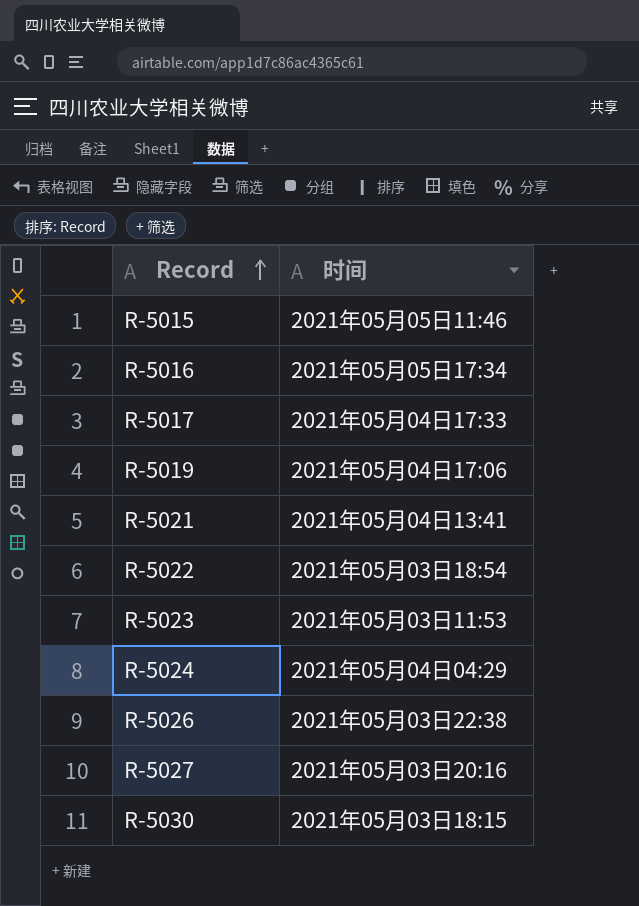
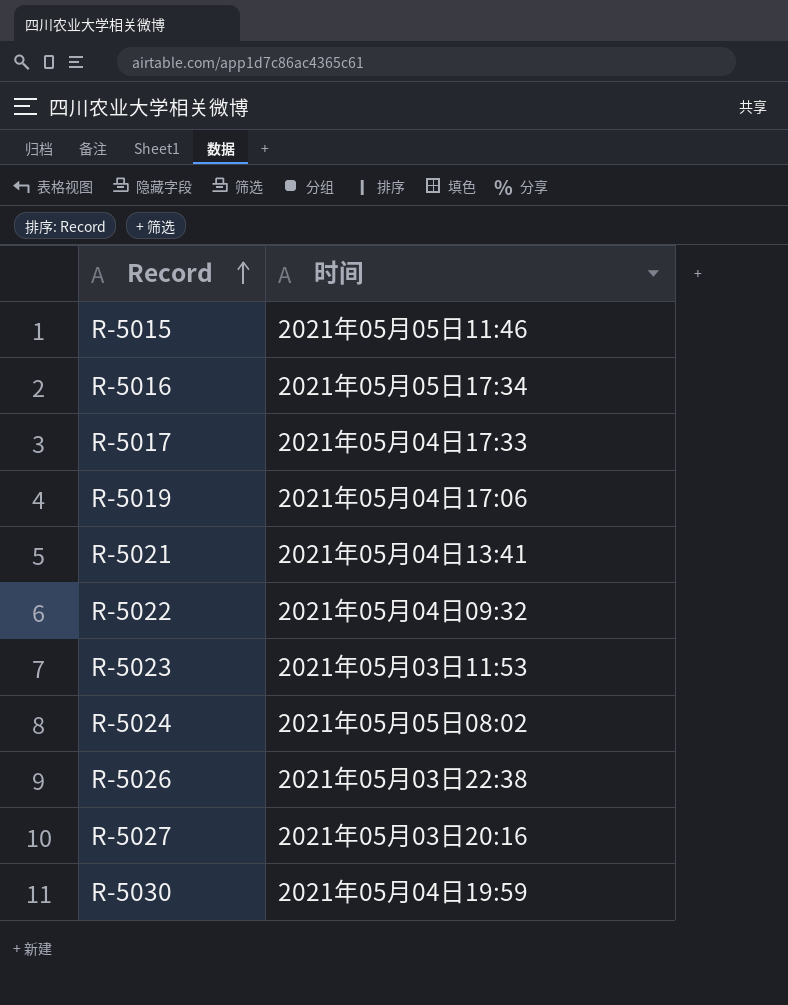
R-5022 | 时间: 2021年05月03日18:54 -> 2021年05月04日09:32
R-5024 | 时间: 2021年05月04日04:29 -> 2021年05月05日08:02
R-5030 | 时间: 2021年05月03日18:15 -> 2021年05月04日19:59

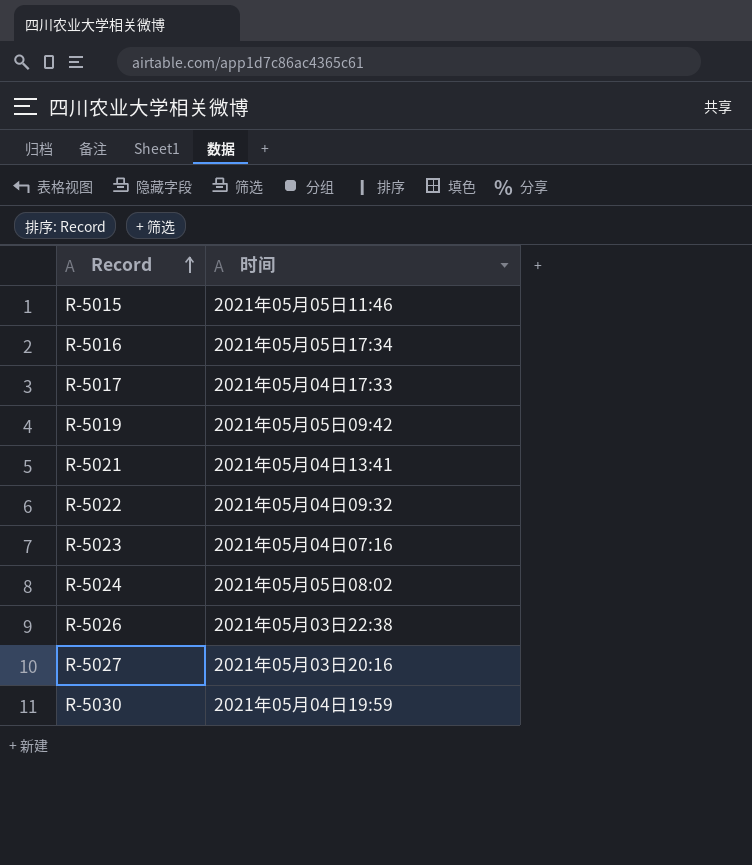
R-5019 | 时间: 2021年05月04日17:06 -> 2021年05月05日09:42
R-5023 | 时间: 2021年05月03日11:53 -> 2021年05月04日07:16

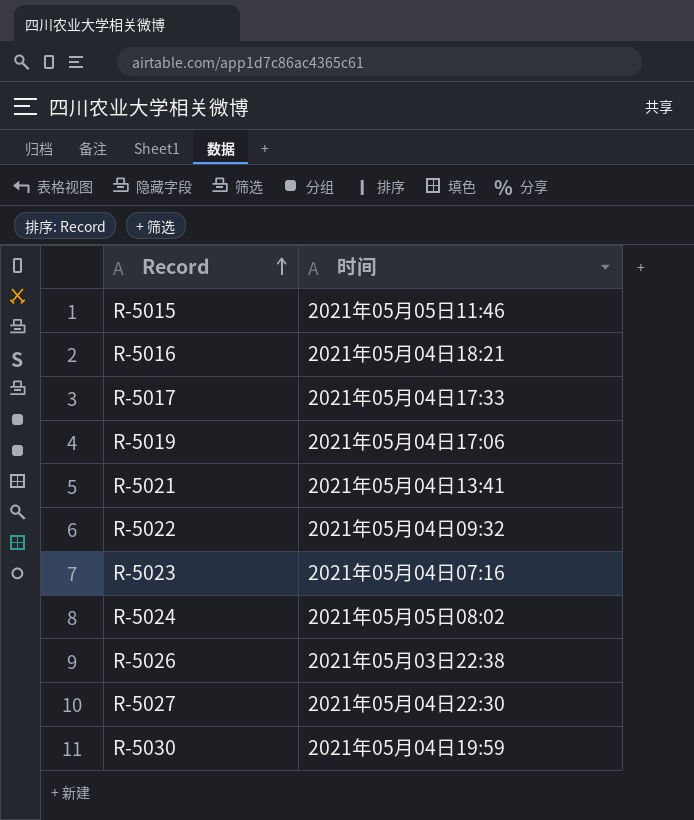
R-5016 | 时间: 2021年05月05日17:34 -> 2021年05月04日18:21
R-5019 | 时间: 2021年05月05日09:42 -> 2021年05月04日17:06
R-5027 | 时间: 2021年05月03日20:16 -> 2021年05月04日22:30

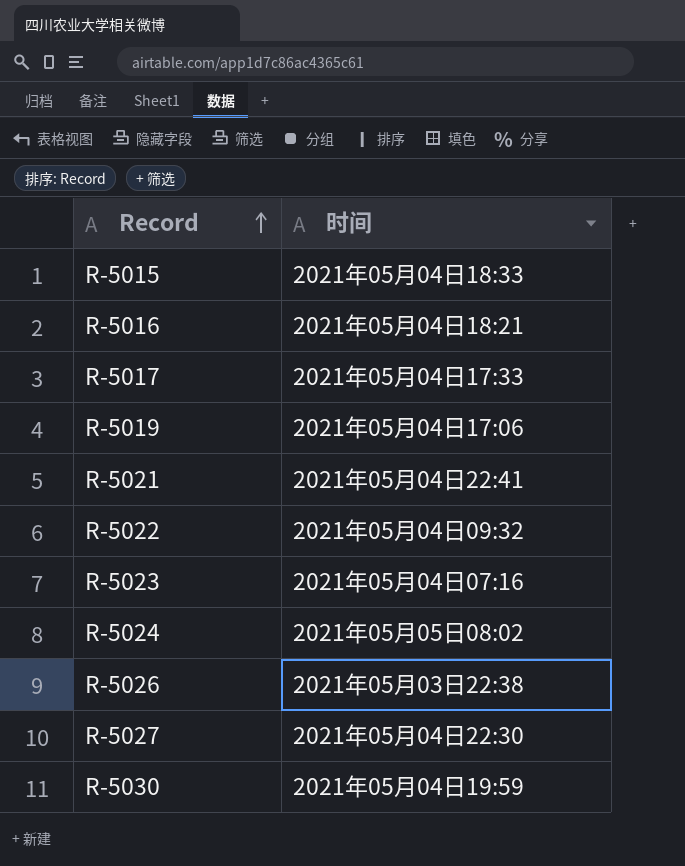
R-5015 | 时间: 2021年05月05日11:46 -> 2021年05月04日18:33
R-5021 | 时间: 2021年05月04日13:41 -> 2021年05月04日22:41

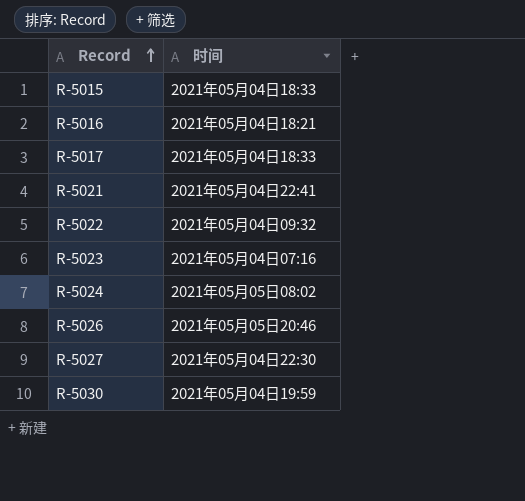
row R-5019: 2021年05月04日17:06 -> none
R-5017 | 时间: 2021年05月04日17:33 -> 2021年05月04日18:33
R-5026 | 时间: 2021年05月03日22:38 -> 2021年05月05日20:46

